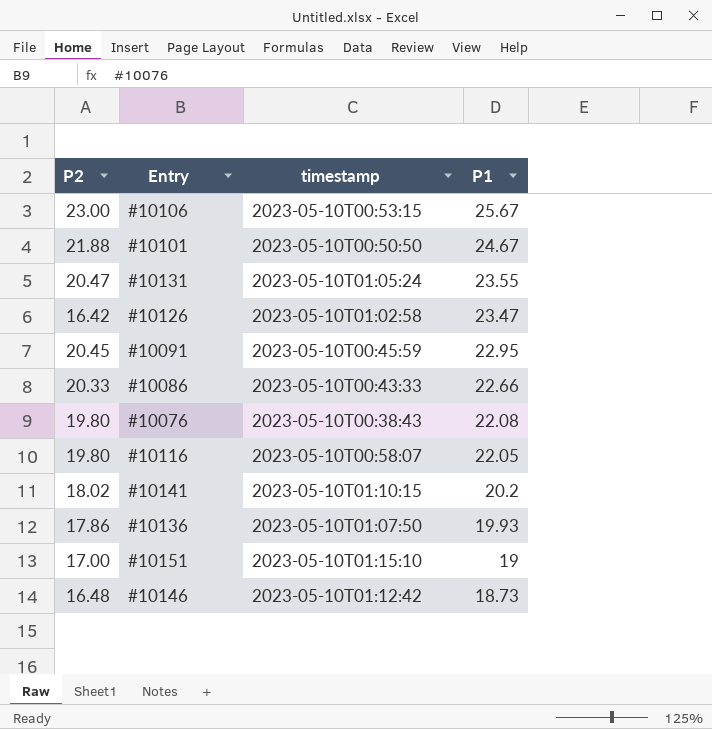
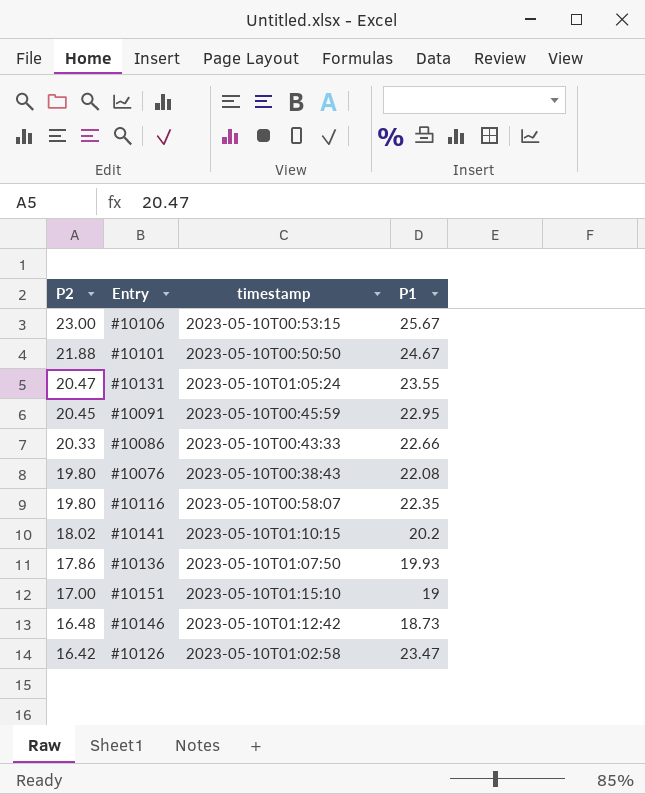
row order: P1 descending -> P2 descending
#10116 | P1: 22.05 -> 22.35

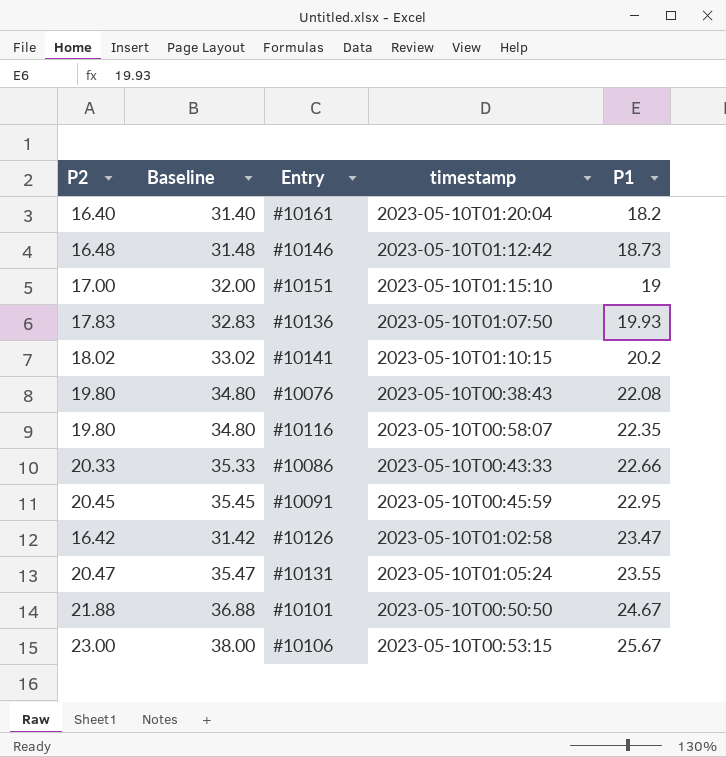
row order: P2 descending -> P1 ascending
column Baseline | formula: none -> [P2] + 15
row #10161: none -> 16.40 | 31.40 | 2023-05-10T01:20:04 | 18.2
#10136 | P2: 17.86 -> 17.83

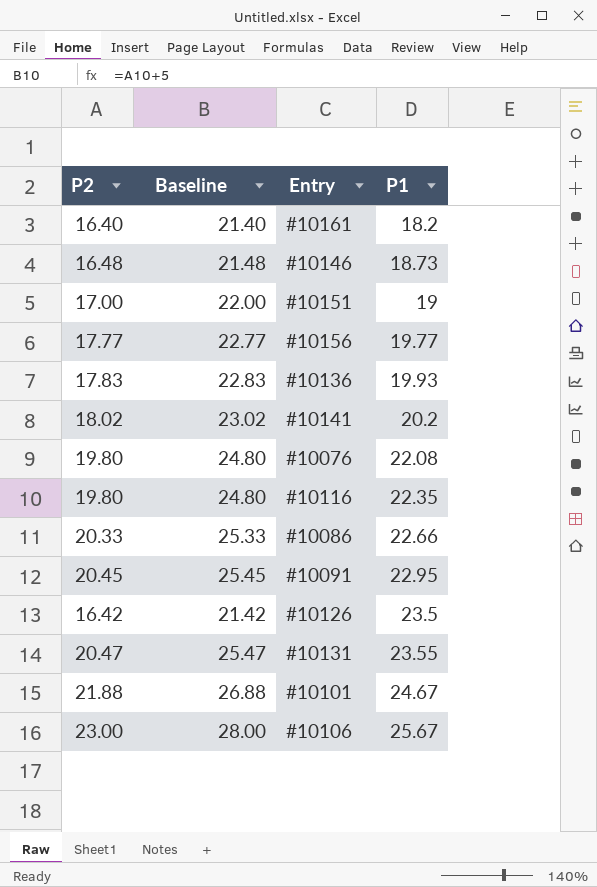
column timestamp | position: 4 -> none
column Baseline | formula: [P2] + 15 -> [P2] + 5
row #10156: none -> 17.77 | 22.77 | 19.77
#10126 | P1: 23.47 -> 23.5

